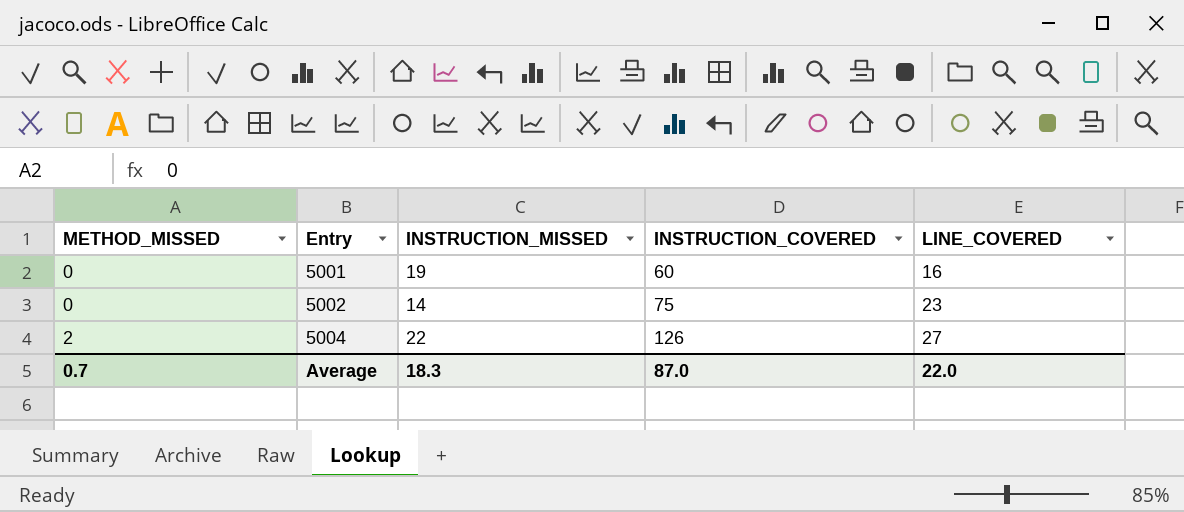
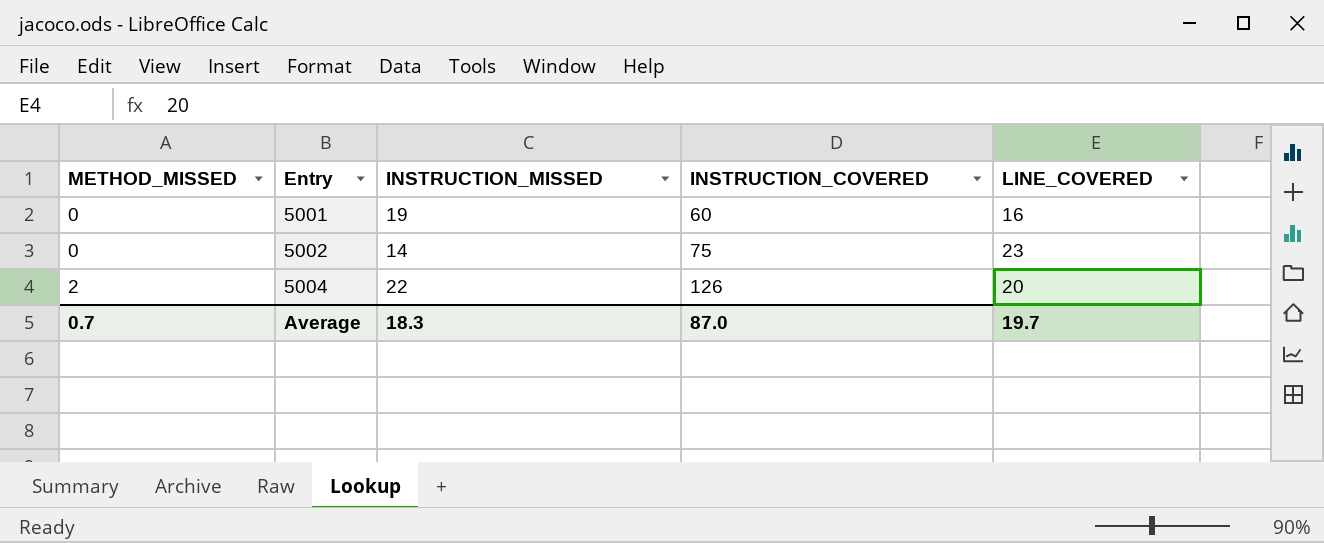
5004 | LINE_COVERED: 27 -> 20
Average | LINE_COVERED: 22.0 -> 19.7

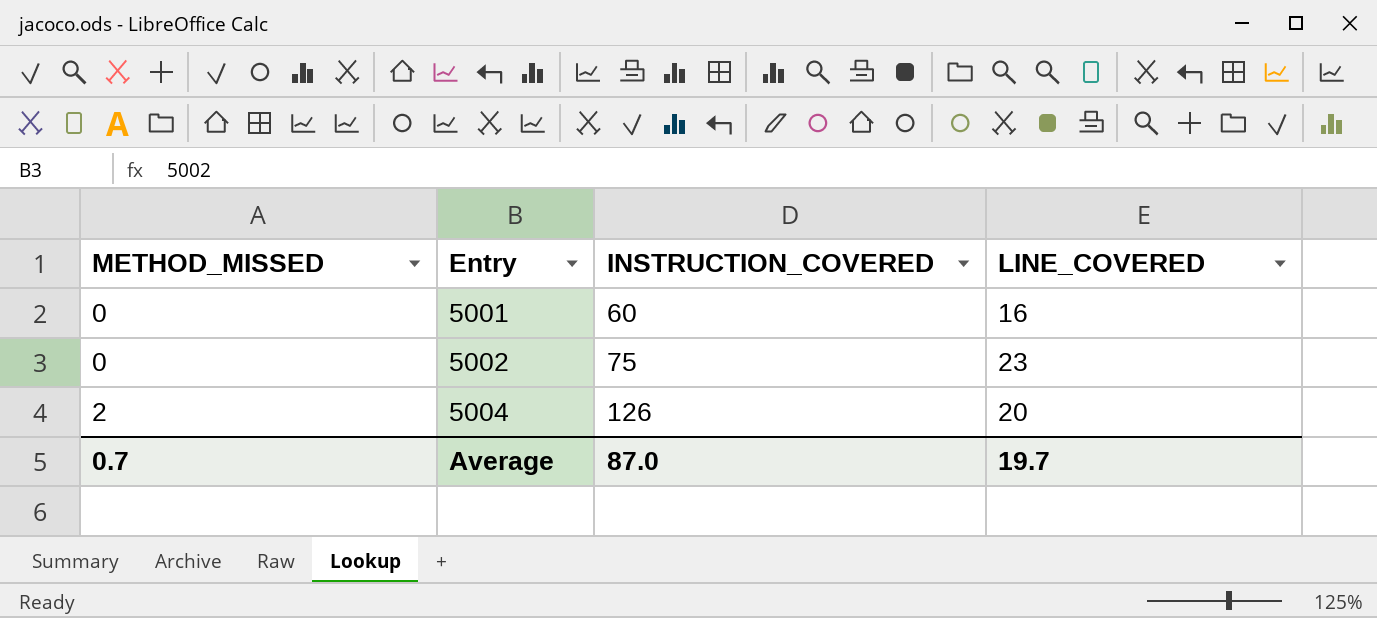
column INSTRUCTION_MISSED | position: 3 -> none

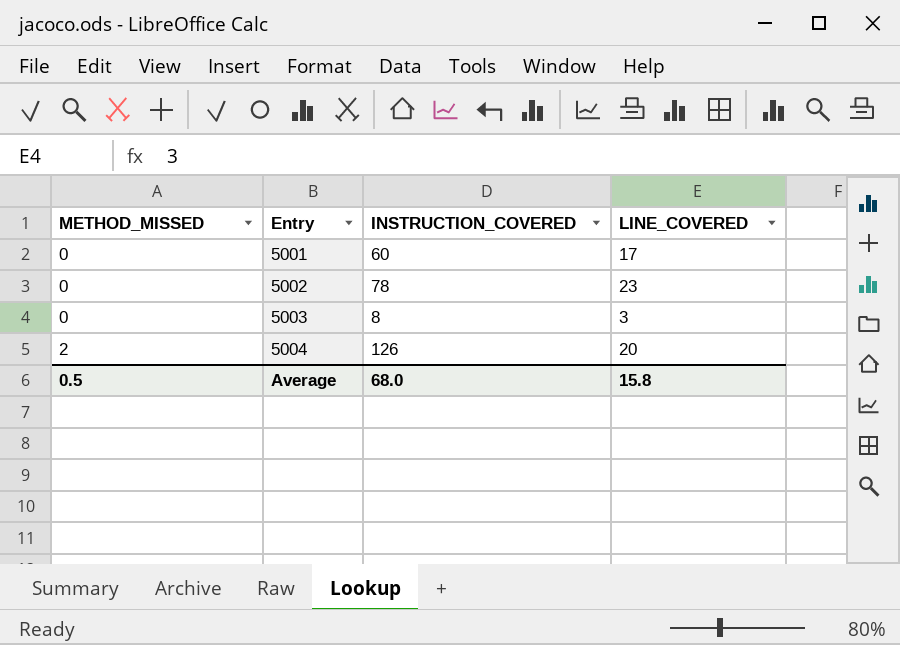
5001 | LINE_COVERED: 16 -> 17
5002 | INSTRUCTION_COVERED: 75 -> 78
row 5003: none -> 0 | 8 | 3
Average | METHOD_MISSED: 0.7 -> 0.5
Average | INSTRUCTION_COVERED: 87.0 -> 68.0
Average | LINE_COVERED: 19.7 -> 15.8

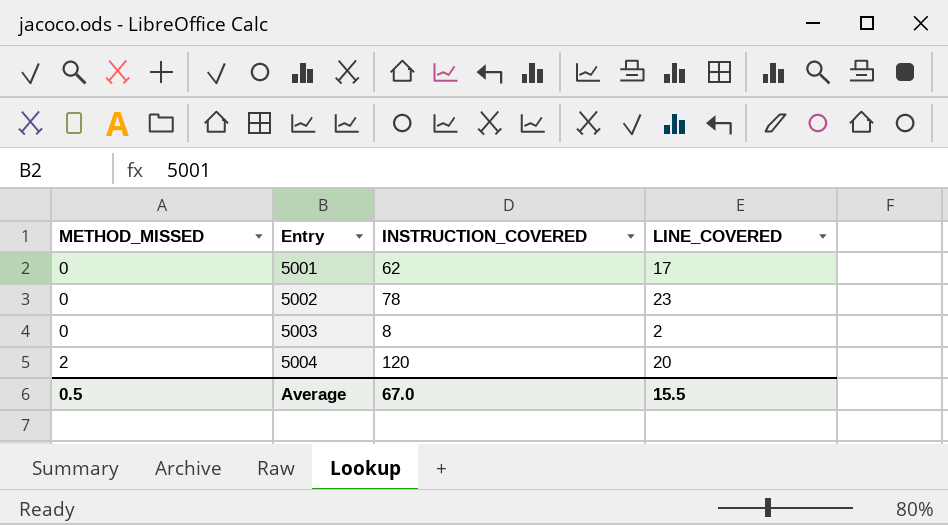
5001 | INSTRUCTION_COVERED: 60 -> 62
5003 | LINE_COVERED: 3 -> 2
5004 | INSTRUCTION_COVERED: 126 -> 120
Average | INSTRUCTION_COVERED: 68.0 -> 67.0
Average | LINE_COVERED: 15.8 -> 15.5

